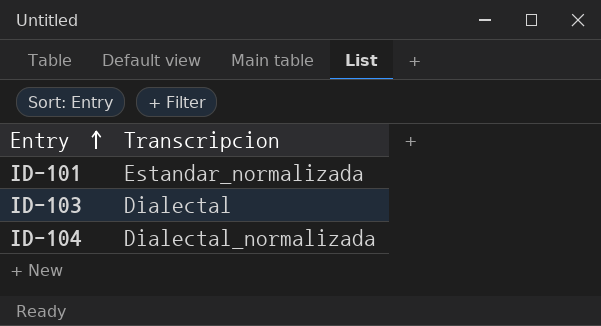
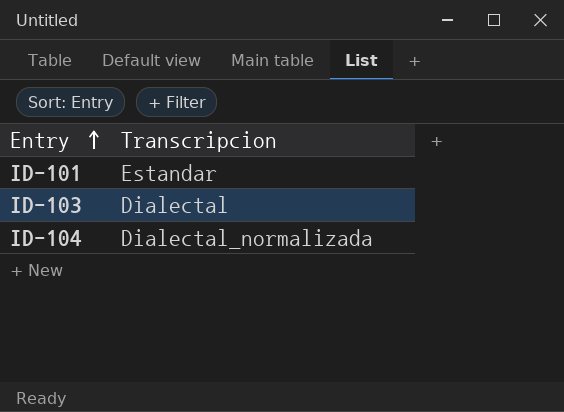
ID-101 | Transcripcion: Estandar_normalizada -> Estandar

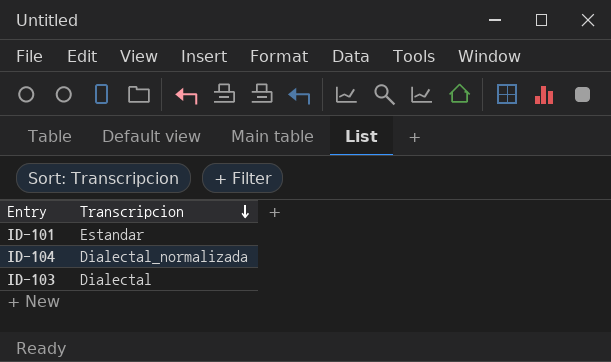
row order: Entry ascending -> Transcripcion descending

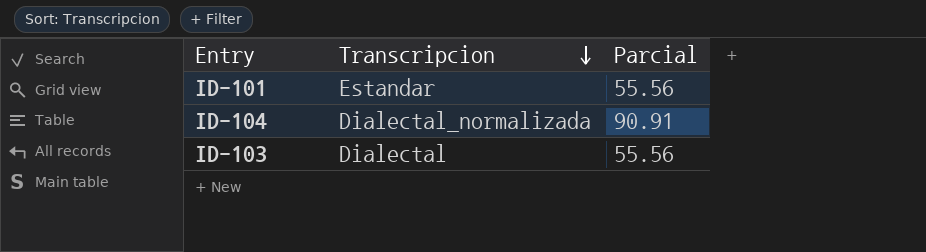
column Parcial | position: none -> 3

